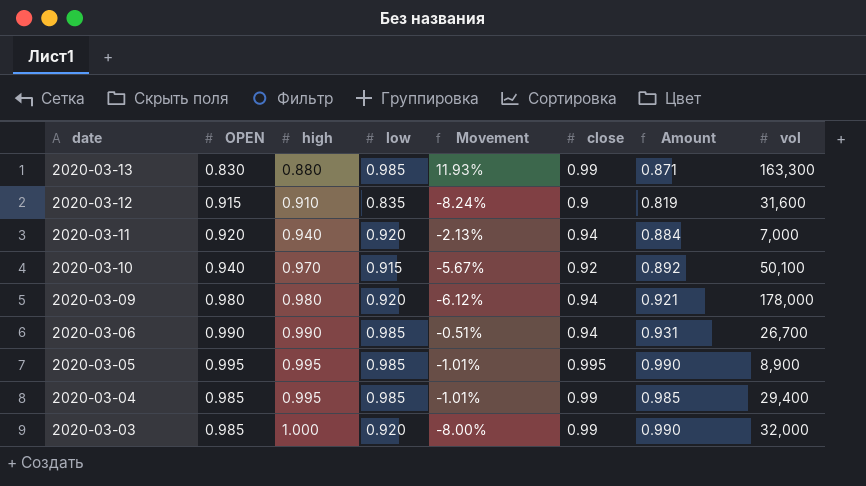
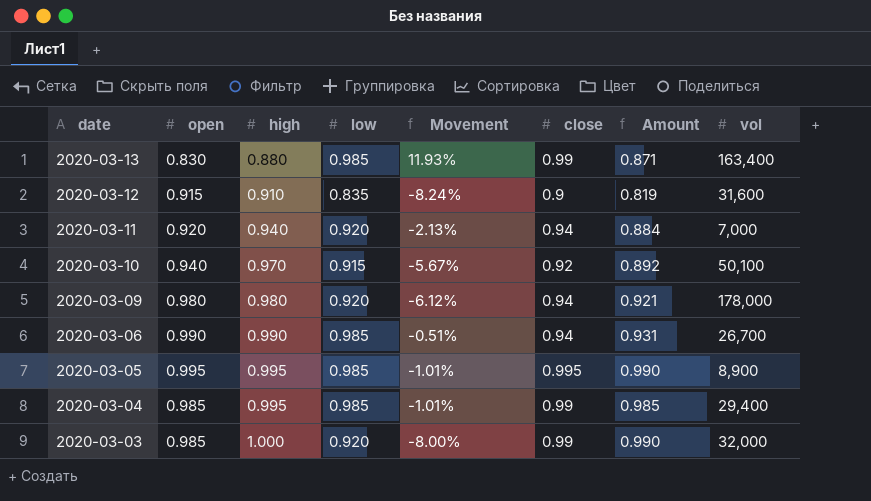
column name: OPEN -> open
2020-03-13 | vol: 163,300 -> 163,400

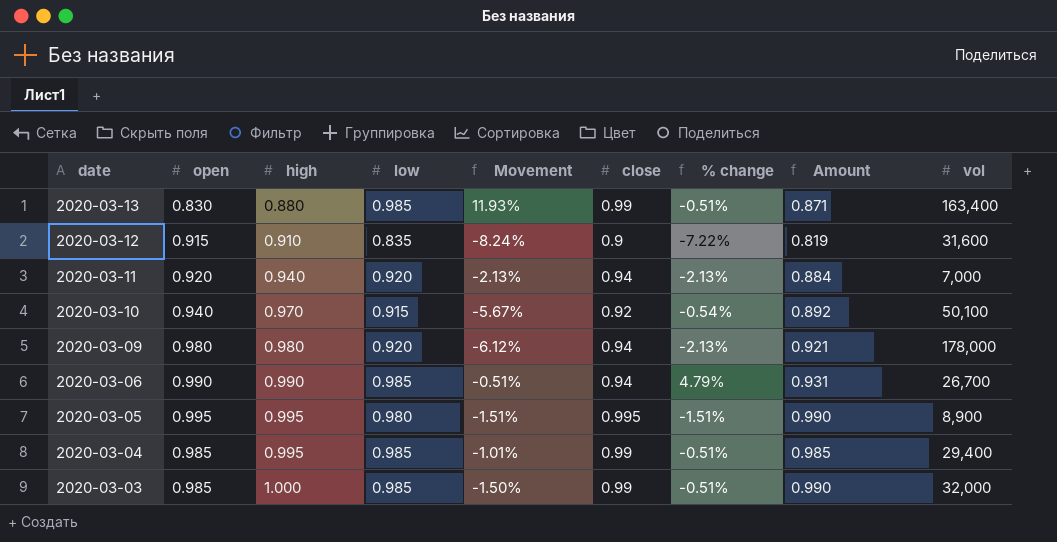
column % change | formula: none -> ([low] - [close]) / [close]
2020-03-05 | low: 0.985 -> 0.980
2020-03-05 | Movement: -1.01% -> -1.51%
2020-03-03 | low: 0.920 -> 0.985
2020-03-03 | Movement: -8.00% -> -1.50%

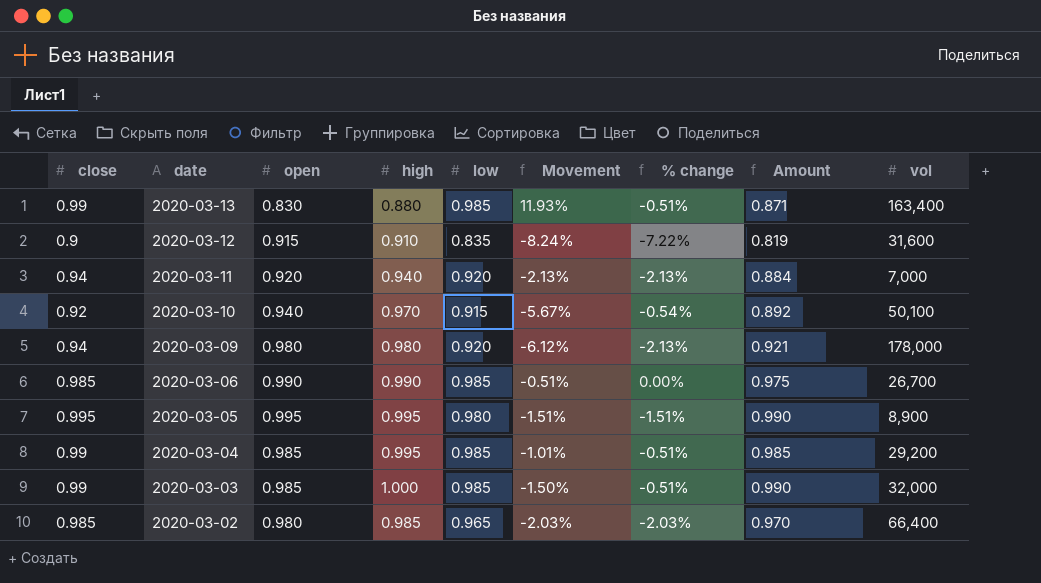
column close | position: 6 -> 1
2020-03-06 | close: 0.94 -> 0.985
2020-03-06 | % change: 4.79% -> 0.00%
2020-03-06 | Amount: 0.931 -> 0.975
2020-03-04 | vol: 29,400 -> 29,200
row 2020-03-02: none -> 0.985 | 0.980 | 0.985 | 0.965 | -2.03% | -2.03% | 0.970 | 66,400

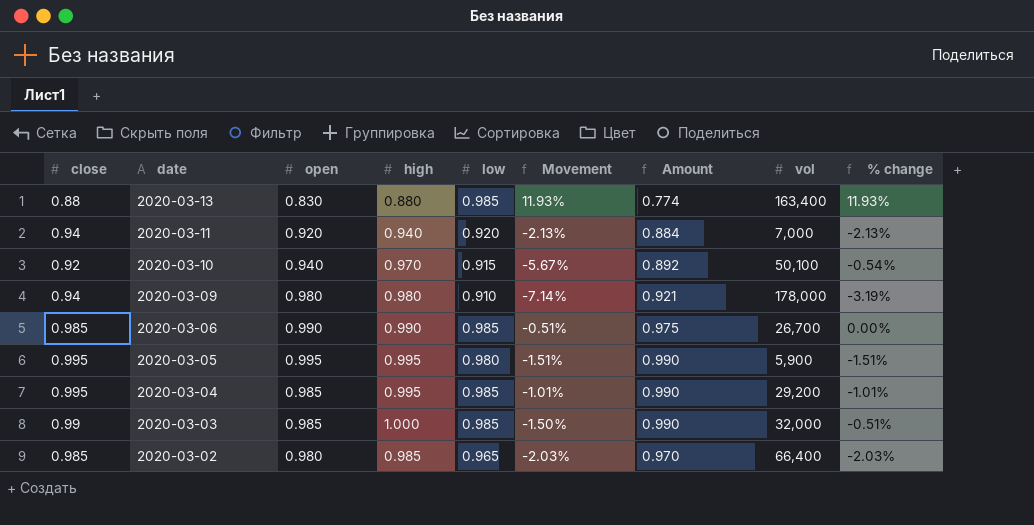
column % change | position: 7 -> 9
row 2020-03-12: 0.9 | 0.915 | 0.910 | 0.835 | -8.24% | -7.22% | 0.819 | 31,600 -> none
2020-03-13 | close: 0.99 -> 0.88
2020-03-13 | Amount: 0.871 -> 0.774
2020-03-13 | % change: -0.51% -> 11.93%
2020-03-09 | low: 0.920 -> 0.910
2020-03-09 | Movement: -6.12% -> -7.14%
2020-03-09 | % change: -2.13% -> -3.19%
2020-03-05 | vol: 8,900 -> 5,900
2020-03-04 | close: 0.99 -> 0.995
2020-03-04 | Amount: 0.985 -> 0.990
2020-03-04 | % change: -0.51% -> -1.01%

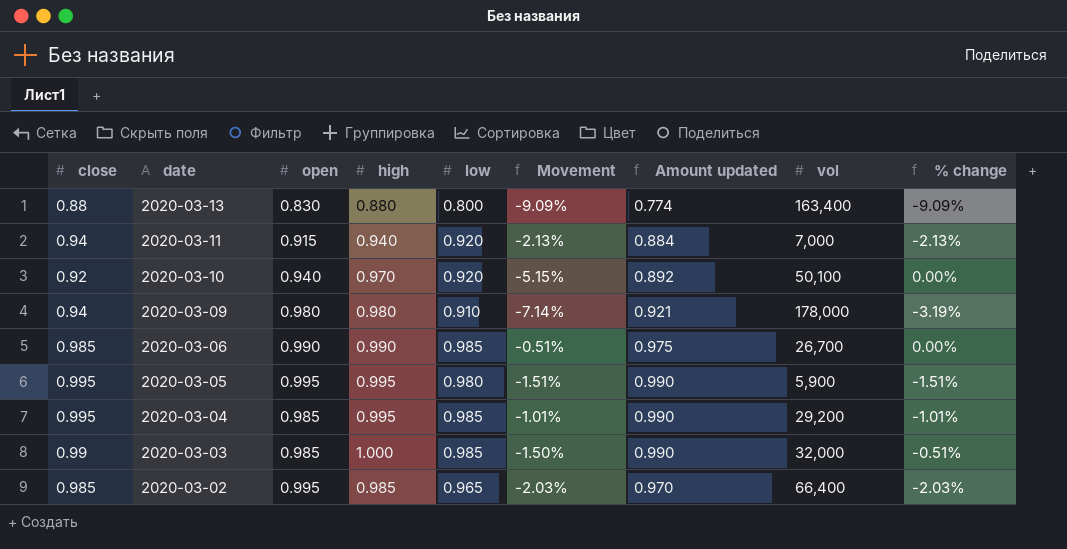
column name: Amount -> Amount updated
2020-03-13 | low: 0.985 -> 0.800
2020-03-13 | Movement: 11.93% -> -9.09%
2020-03-13 | % change: 11.93% -> -9.09%
2020-03-11 | open: 0.920 -> 0.915
2020-03-10 | low: 0.915 -> 0.920
2020-03-10 | Movement: -5.67% -> -5.15%
2020-03-10 | % change: -0.54% -> 0.00%
2020-03-02 | open: 0.980 -> 0.995

